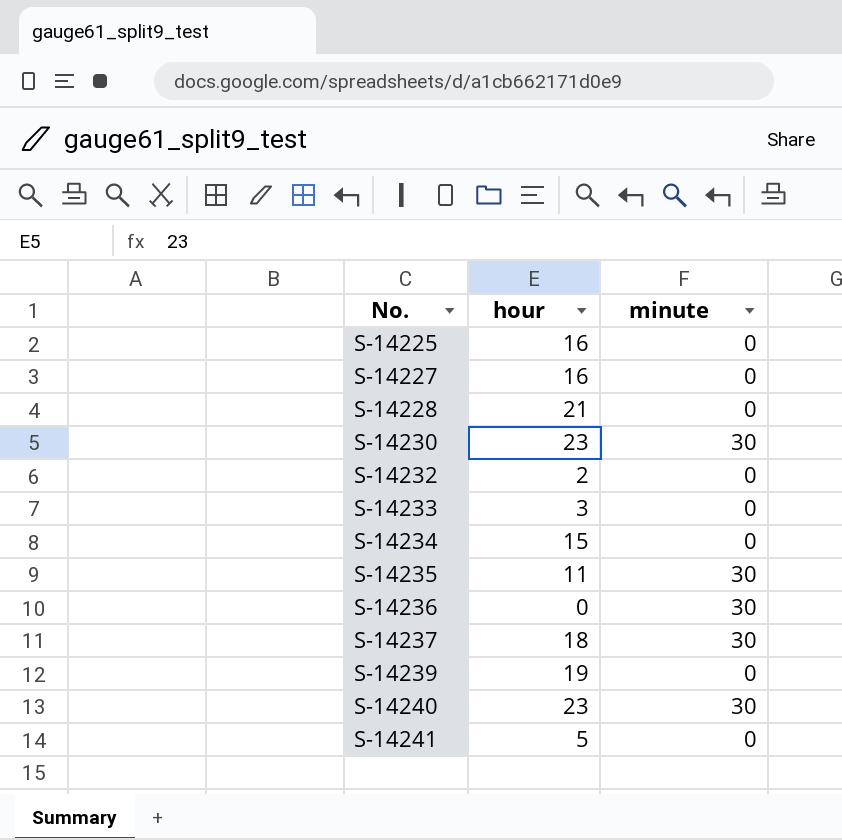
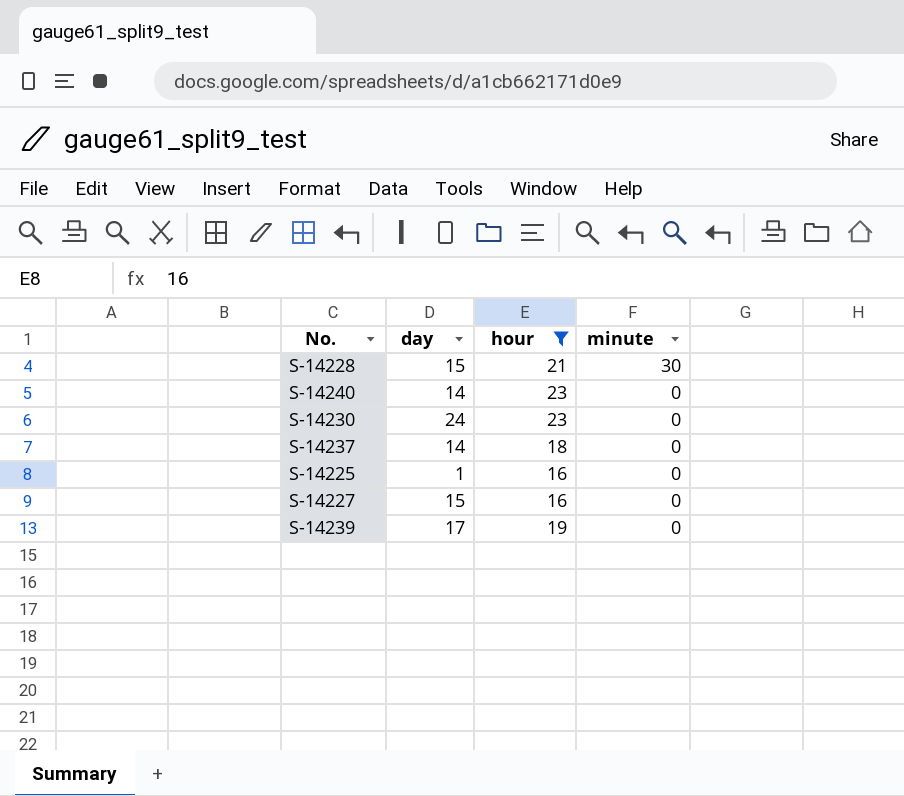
filter: none -> hour >= 16
row order: No. ascending -> minute descending
column day | position: none -> 2
S-14228 | minute: 0 -> 30
S-14240 | minute: 30 -> 0
S-14230 | minute: 30 -> 0
S-14237 | minute: 30 -> 0

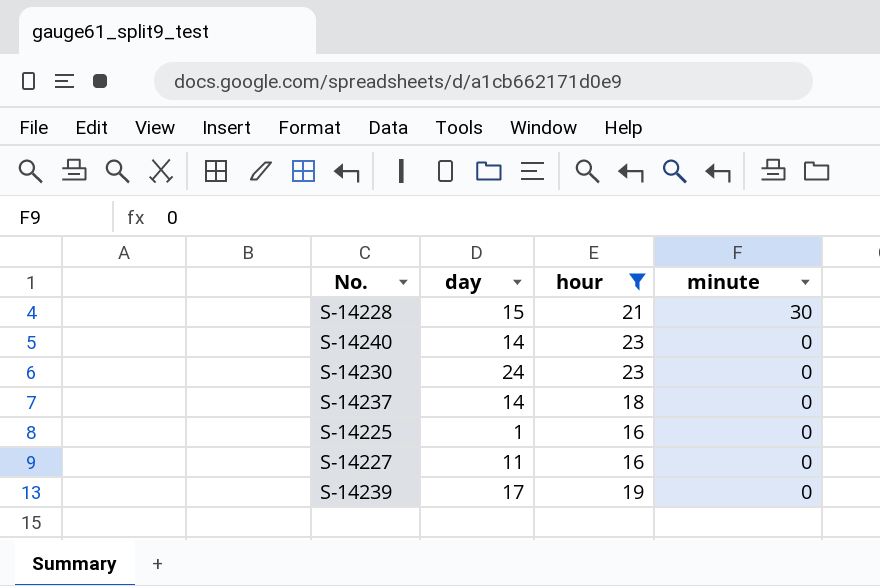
S-14227 | day: 15 -> 11

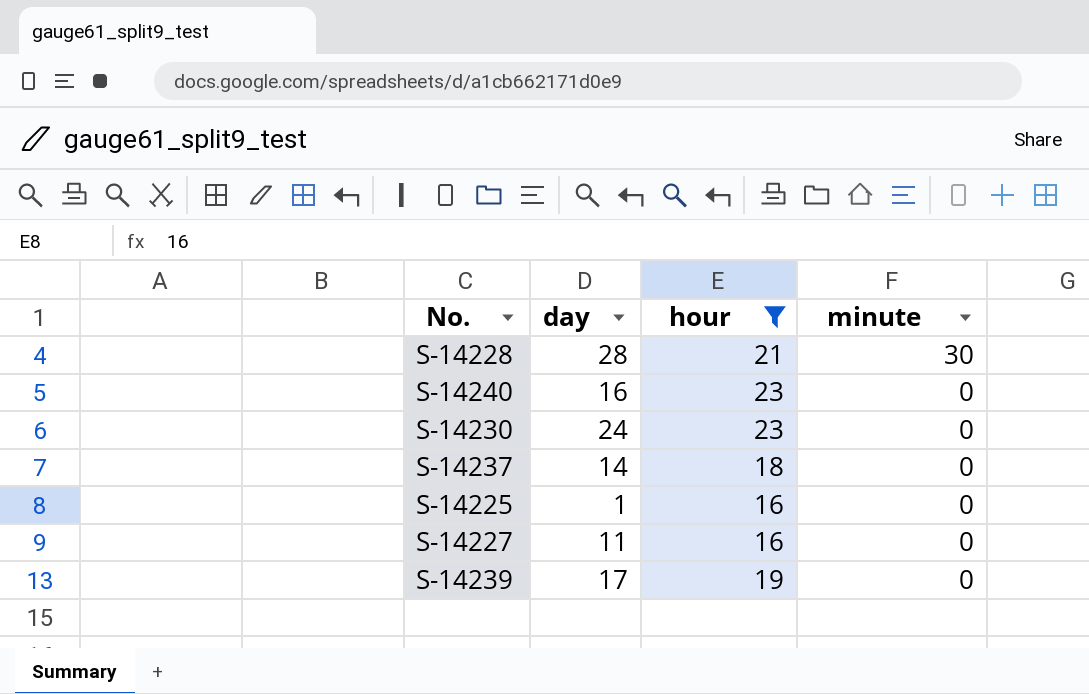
S-14228 | day: 15 -> 28
S-14240 | day: 14 -> 16

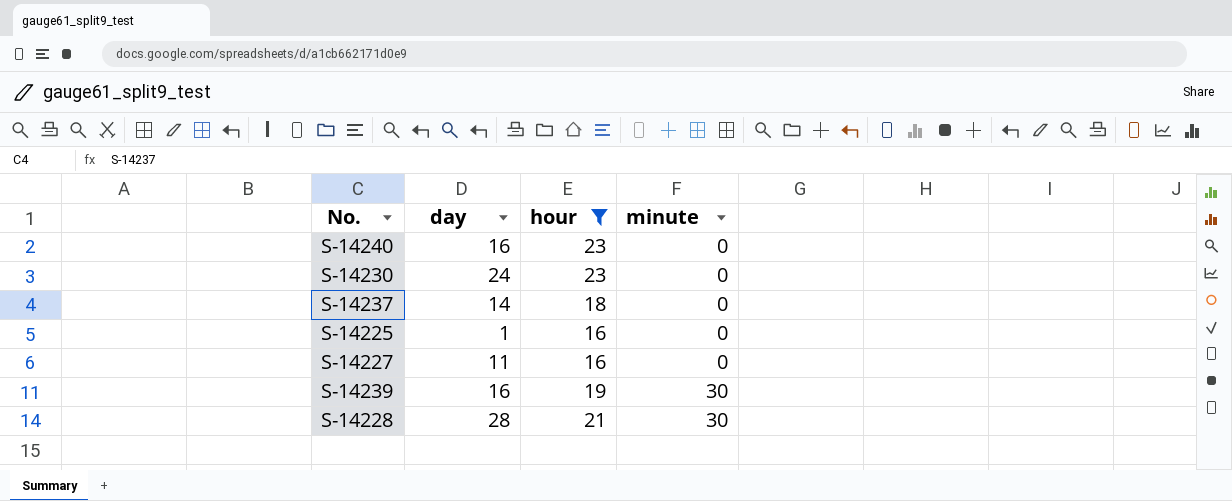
row order: minute descending -> minute ascending
S-14239 | day: 17 -> 16
S-14239 | minute: 0 -> 30

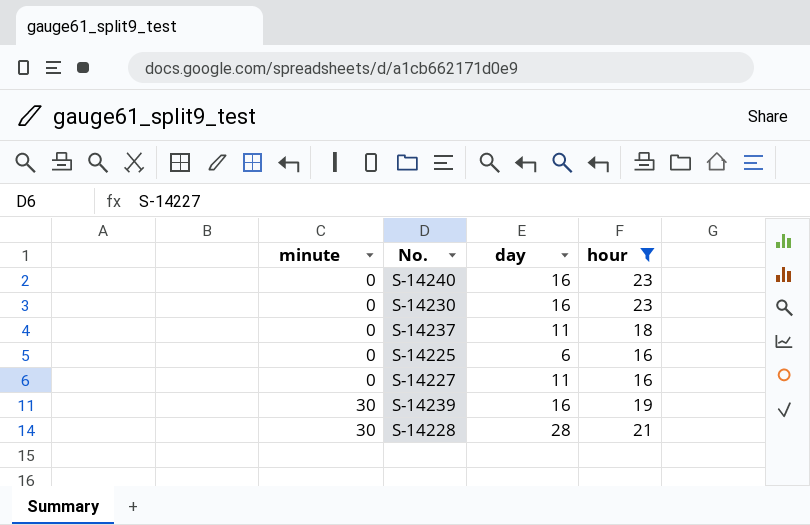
column minute | position: 4 -> 1
S-14230 | day: 24 -> 16
S-14237 | day: 14 -> 11
S-14225 | day: 1 -> 6

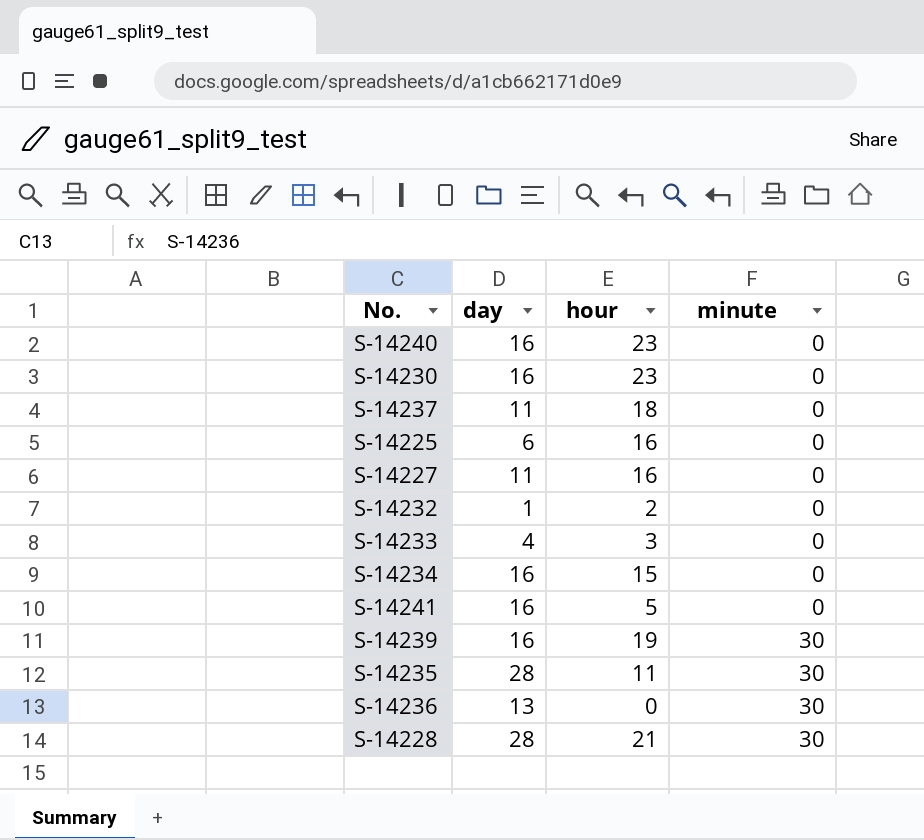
filter: hour >= 16 -> none
column minute | position: 1 -> 4

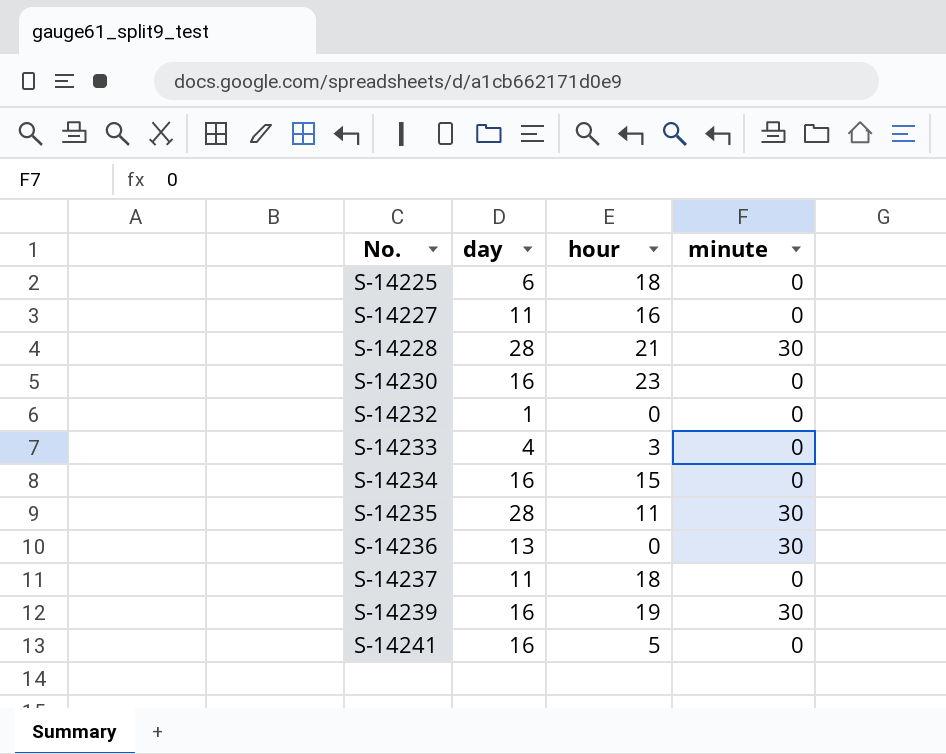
row order: minute ascending -> No. ascending
row S-14240: 16 | 23 | 0 -> none
S-14225 | hour: 16 -> 18
S-14232 | hour: 2 -> 0

